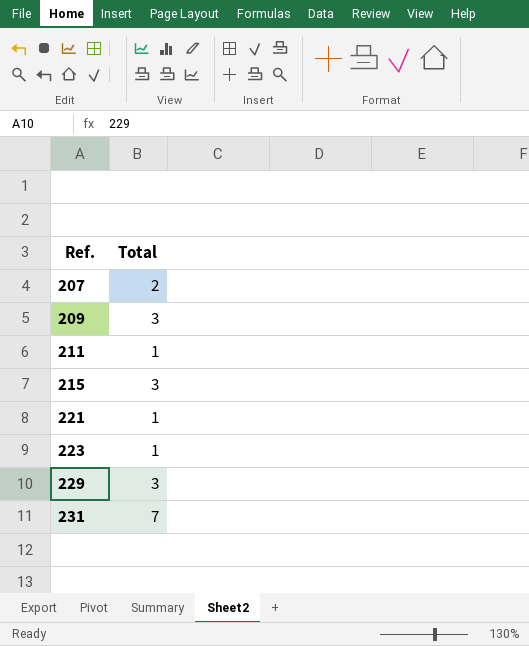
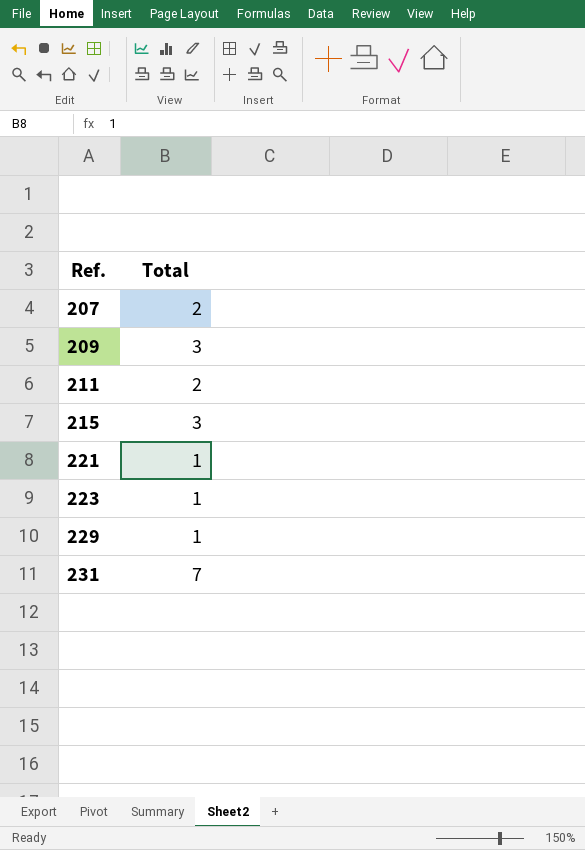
211 | Total: 1 -> 2
229 | Total: 3 -> 1

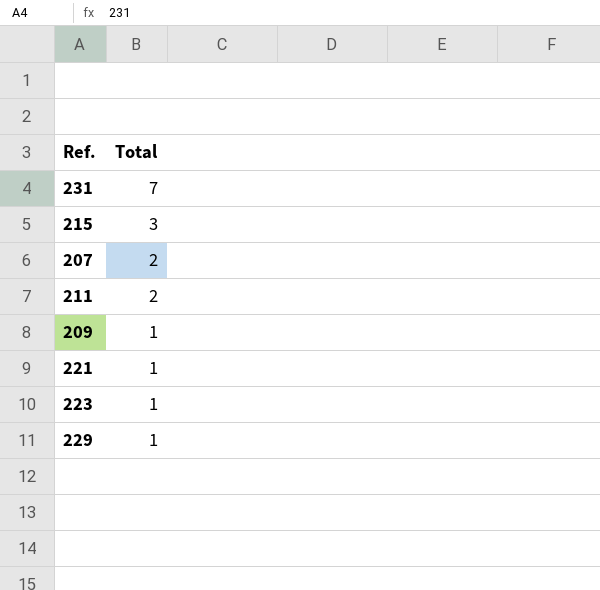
row order: Ref. ascending -> Total descending
209 | Total: 3 -> 1

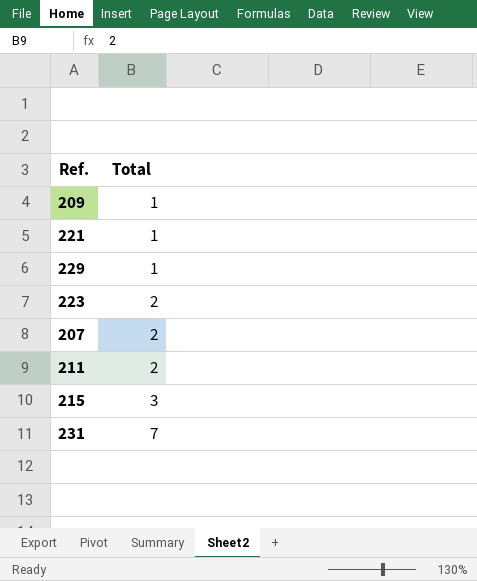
row order: Total descending -> Total ascending
223 | Total: 1 -> 2

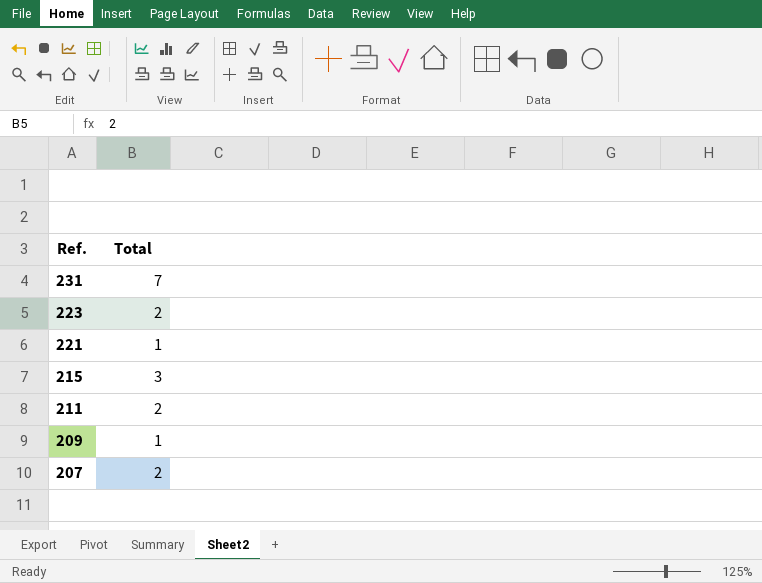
row order: Total ascending -> Ref. descending
row 229: 1 -> none

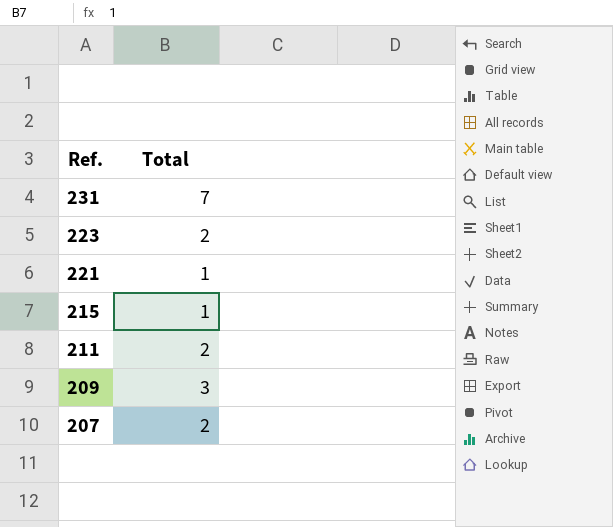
215 | Total: 3 -> 1
209 | Total: 1 -> 3

